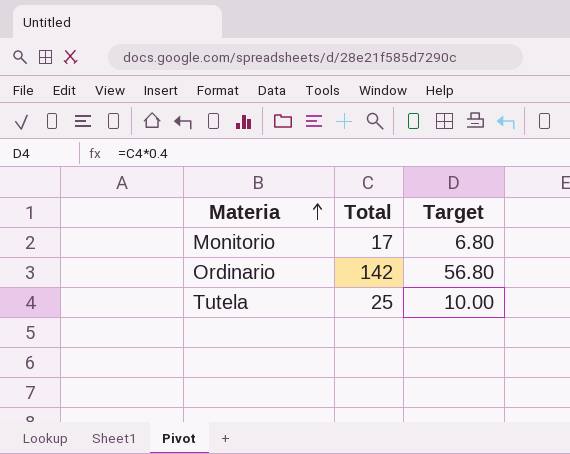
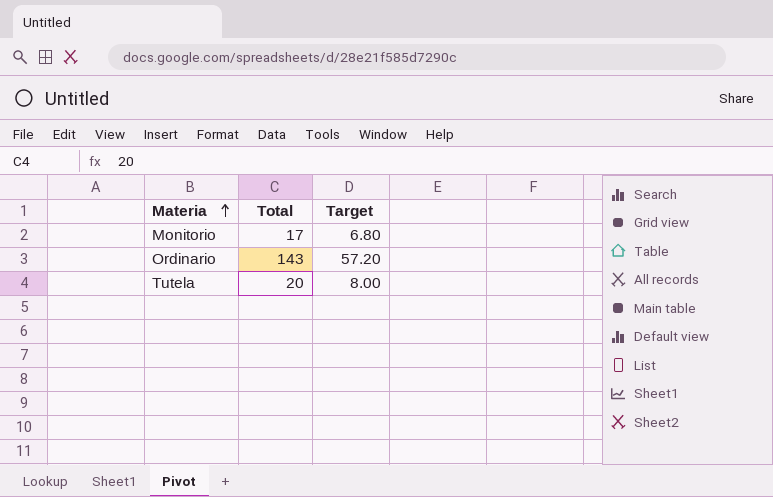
Ordinario | Total: 142 -> 143
Ordinario | Target: 56.80 -> 57.20
Tutela | Total: 25 -> 20
Tutela | Target: 10.00 -> 8.00

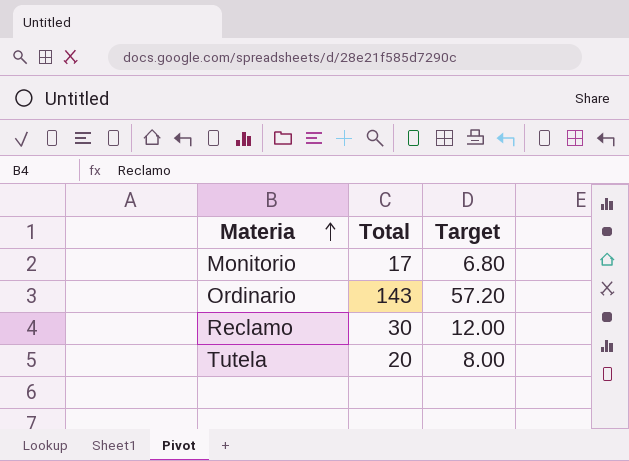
row Reclamo: none -> 30 | 12.00

